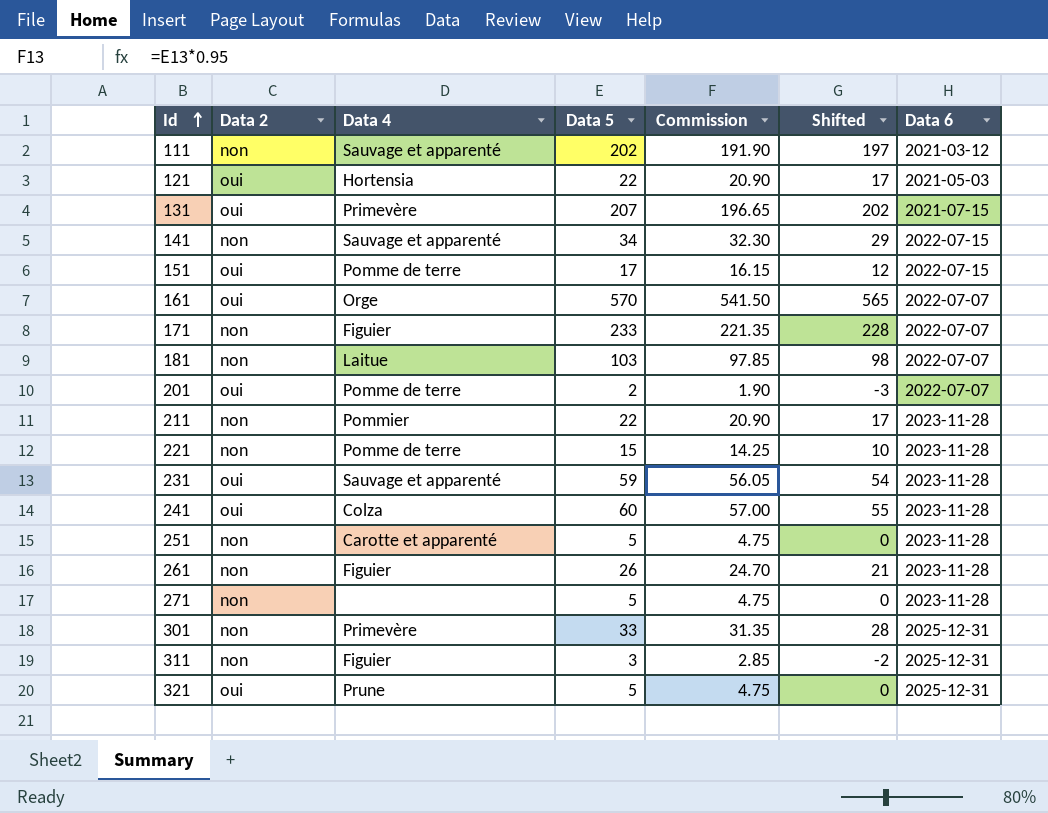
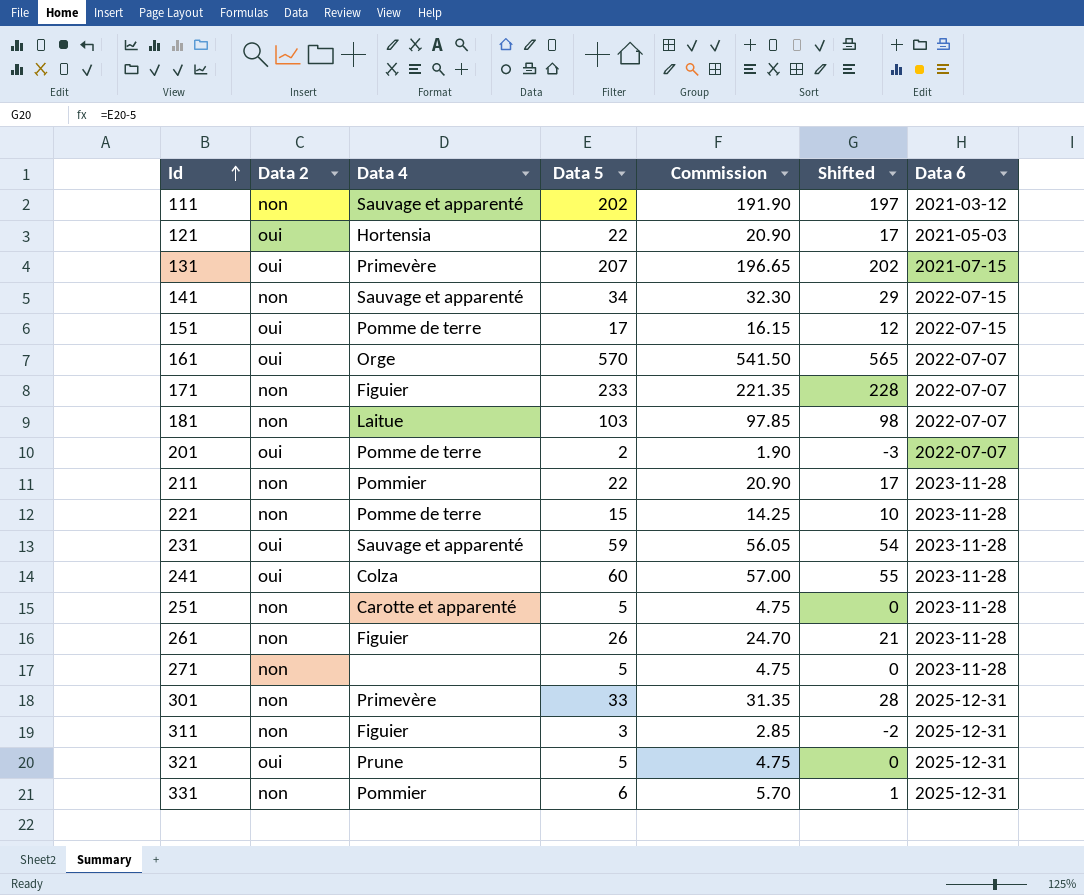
row 331: none -> non | Pommier | 6 | 5.70 | 1 | 2025-12-31

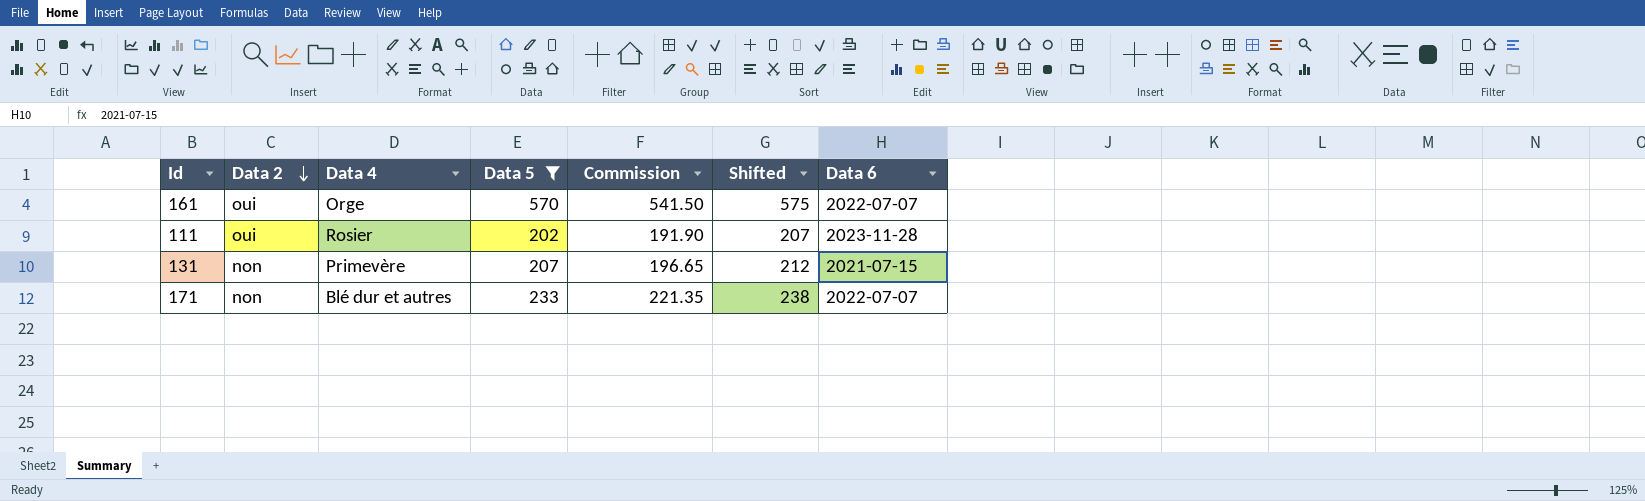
filter: none -> Data 5 >= 202
row order: Id ascending -> Data 2 descending
column Shifted | formula: [Data 5] - 5 -> [Data 5] + 5
111 | Data 2: non -> oui
111 | Data 4: Sauvage et apparenté -> Rosier
111 | Data 6: 2021-03-12 -> 2023-11-28
131 | Data 2: oui -> non
171 | Data 4: Figuier -> Blé dur et autres

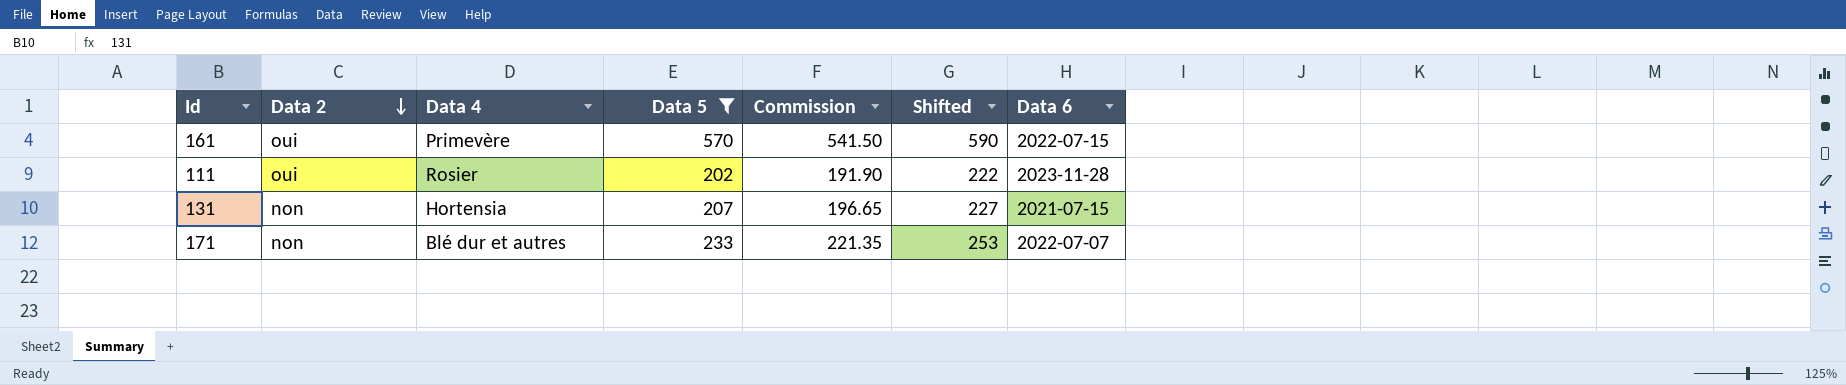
column Shifted | formula: [Data 5] + 5 -> [Data 5] + 20
161 | Data 4: Orge -> Primevère
161 | Data 6: 2022-07-07 -> 2022-07-15
131 | Data 4: Primevère -> Hortensia

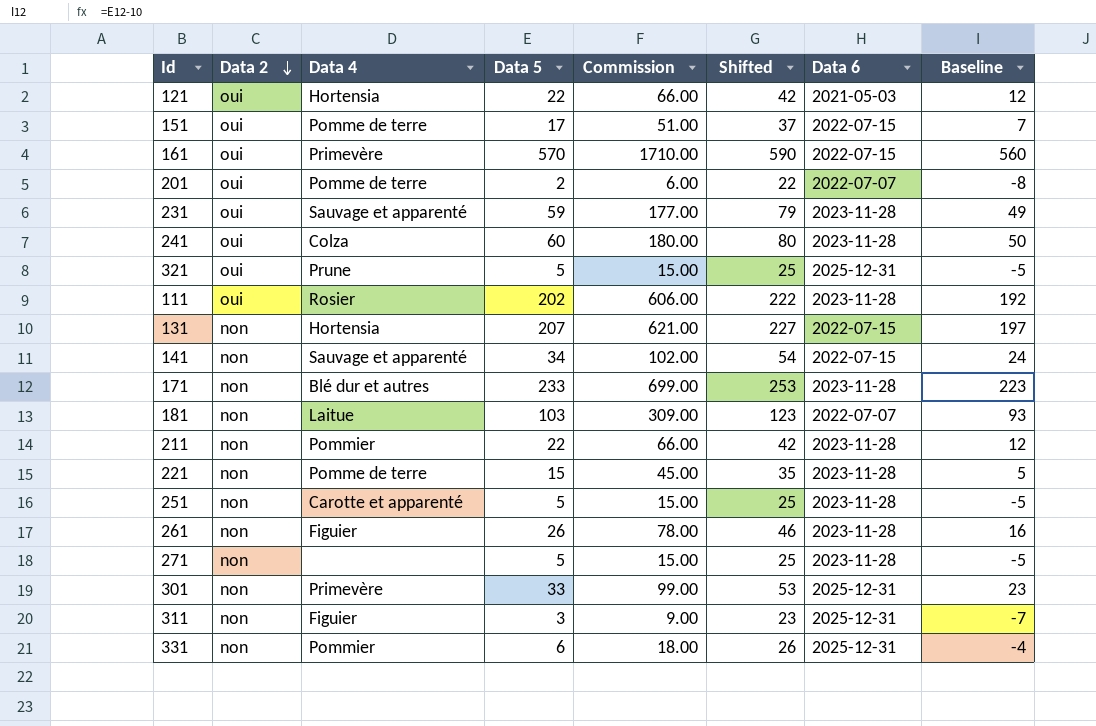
filter: Data 5 >= 202 -> none
column Commission | formula: [Data 5] * 0.95 -> [Data 5] * 3
column Baseline | formula: none -> [Data 5] - 10
131 | Data 6: 2021-07-15 -> 2022-07-15
171 | Data 6: 2022-07-07 -> 2023-11-28

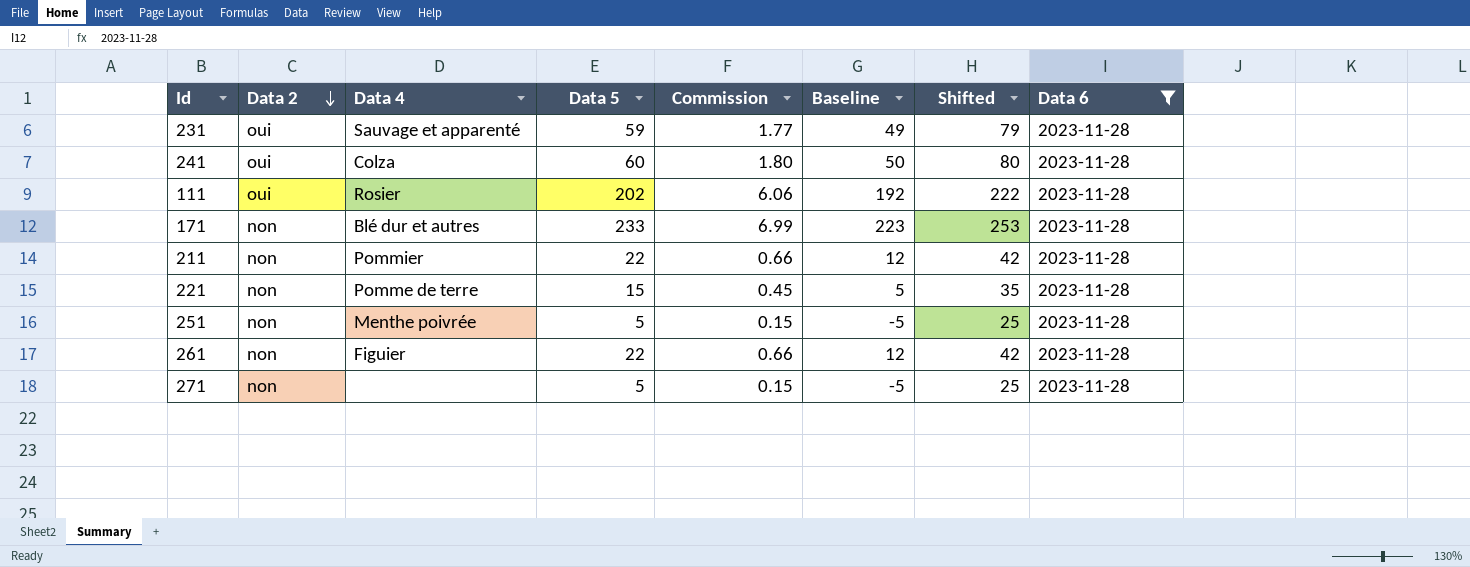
filter: none -> Data 6 = 2023-11-28
column Commission | formula: [Data 5] * 3 -> [Data 5] * 0.03
column Baseline | position: 8 -> 6
251 | Data 4: Carotte et apparenté -> Menthe poivrée
261 | Data 5: 26 -> 22
261 | Baseline: 16 -> 12
261 | Shifted: 46 -> 42

